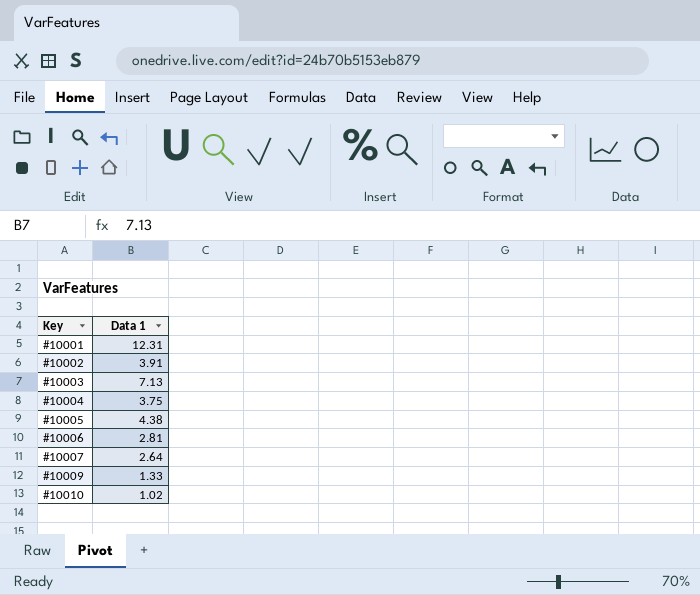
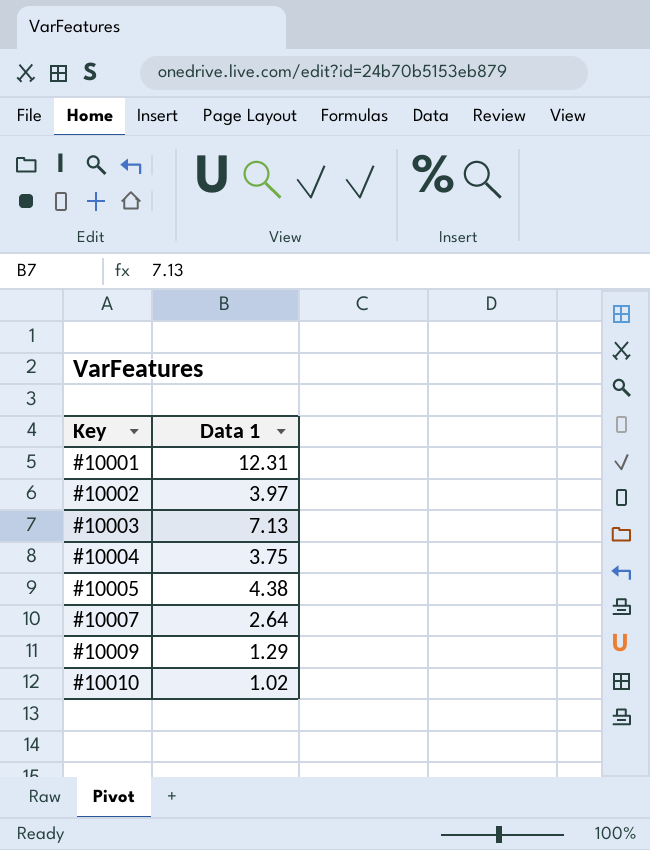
row #10006: 2.81 -> none
#10002 | Data 1: 3.91 -> 3.97
#10009 | Data 1: 1.33 -> 1.29

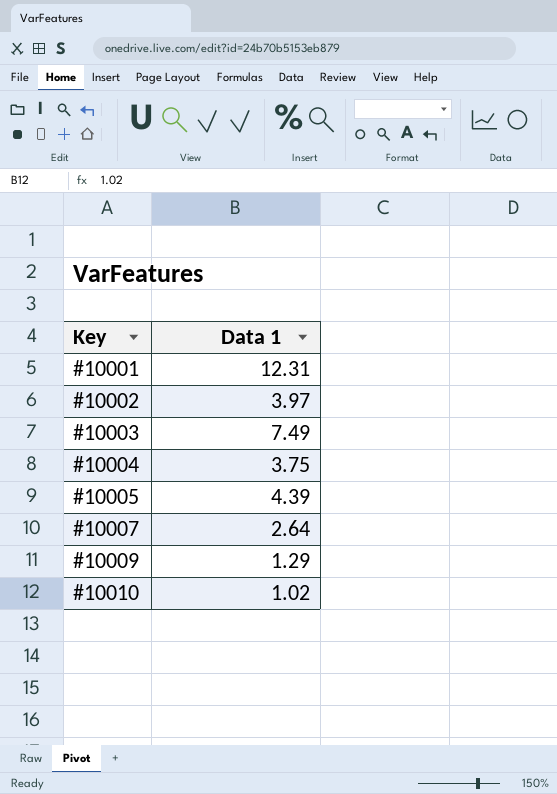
#10003 | Data 1: 7.13 -> 7.49
#10005 | Data 1: 4.38 -> 4.39

